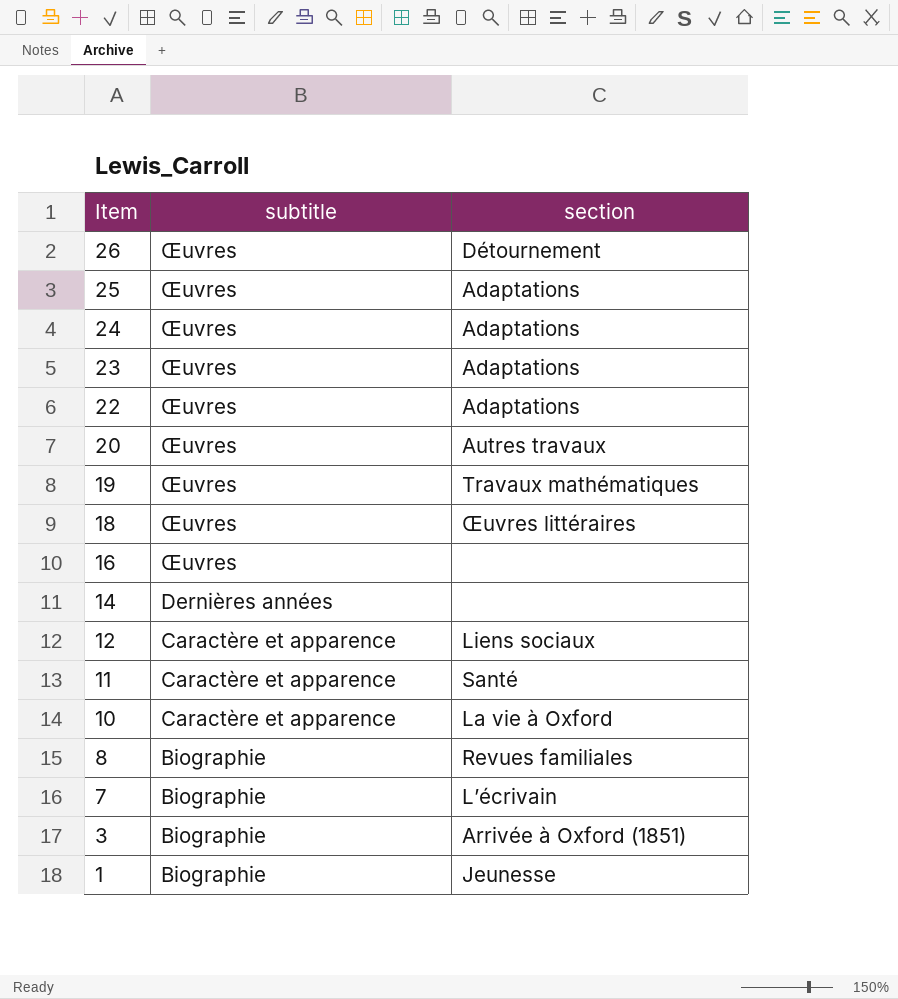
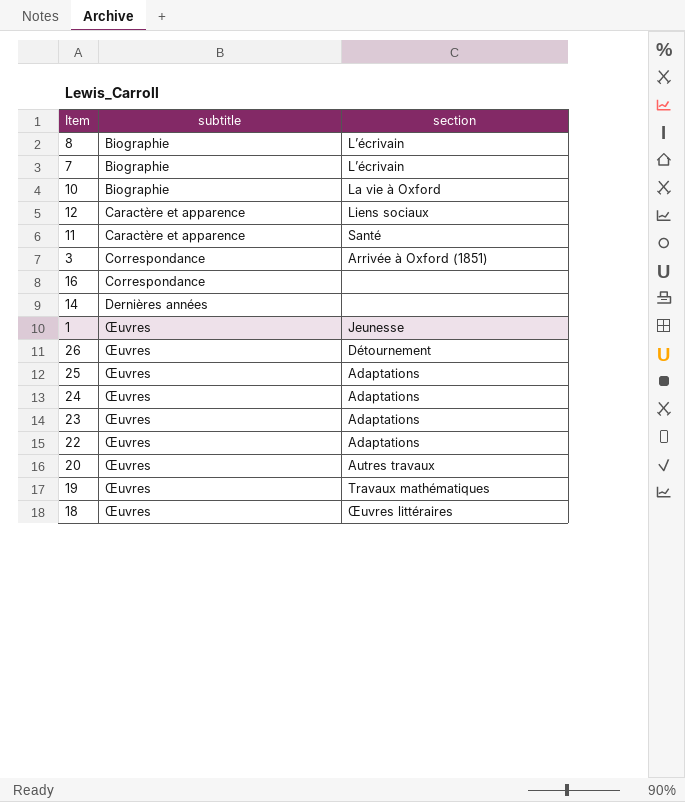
row order: Item descending -> subtitle ascending
8 | section: Revues familiales -> L’écrivain
10 | subtitle: Caractère et apparence -> Biographie
3 | subtitle: Biographie -> Correspondance
16 | subtitle: Œuvres -> Correspondance
1 | subtitle: Biographie -> Œuvres

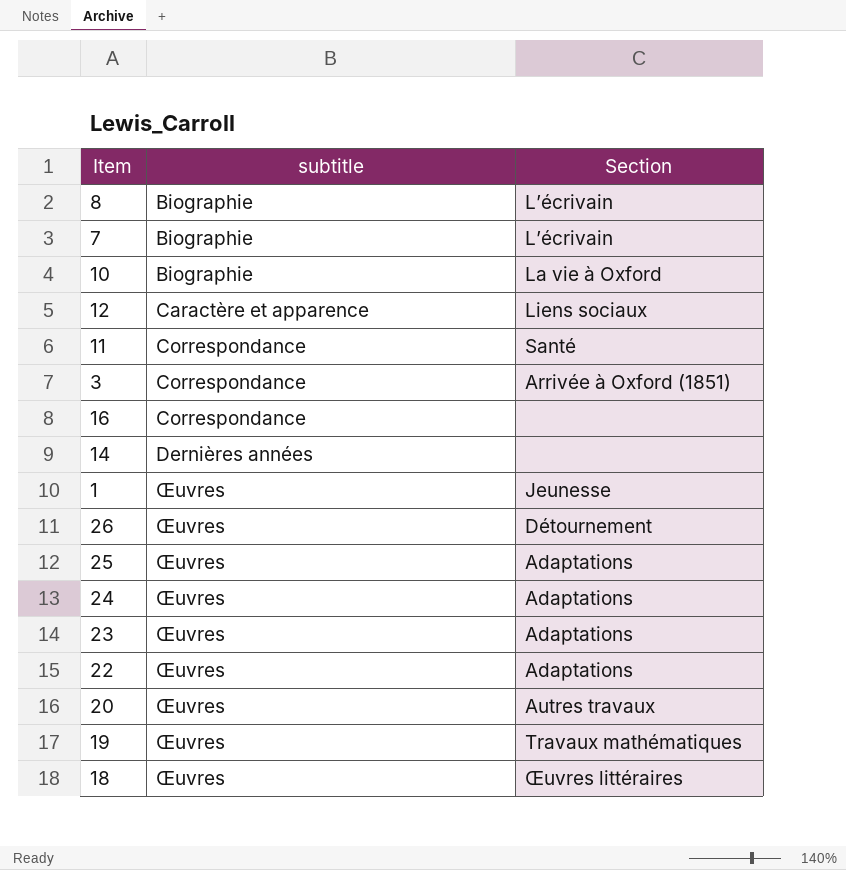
column name: section -> Section
11 | subtitle: Caractère et apparence -> Correspondance

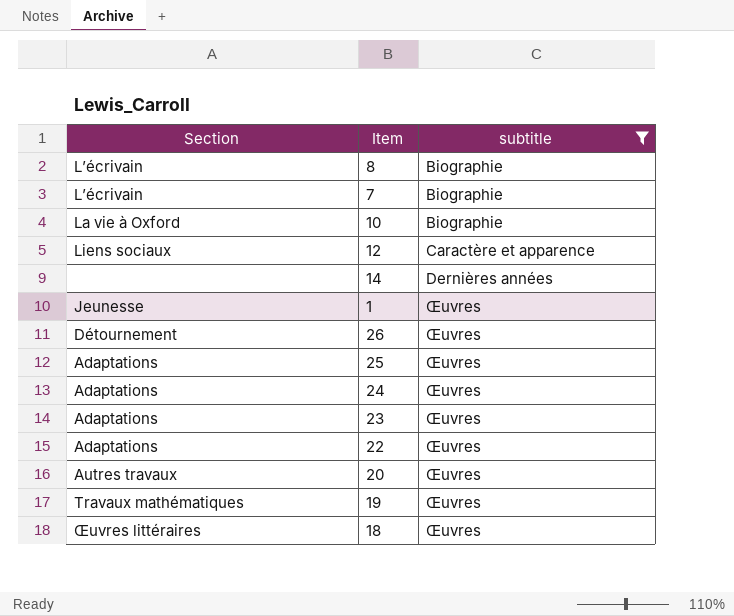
filter: none -> subtitle != Correspondance
column Section | position: 3 -> 1

